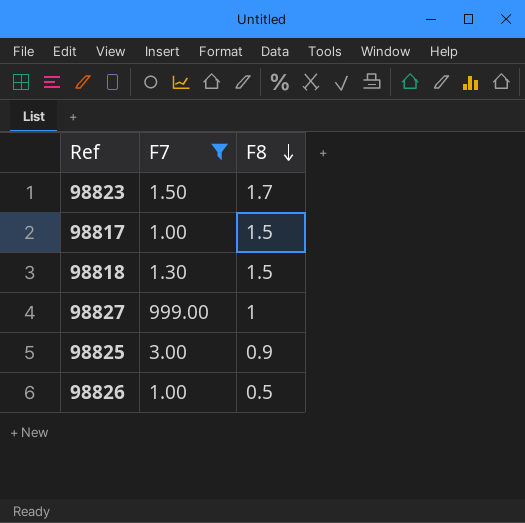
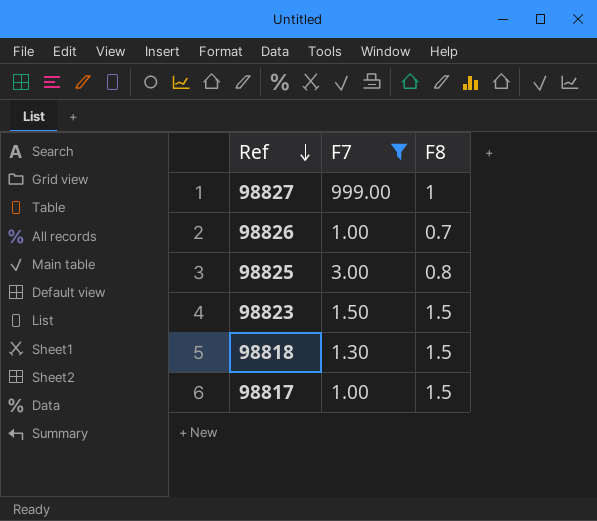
row order: F8 descending -> Ref descending
98826 | F8: 0.5 -> 0.7
98825 | F8: 0.9 -> 0.8
98823 | F8: 1.7 -> 1.5

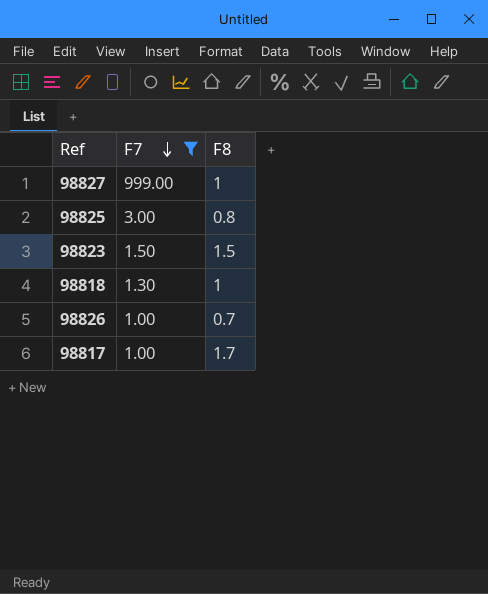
row order: Ref descending -> F7 descending
98818 | F8: 1.5 -> 1
98817 | F8: 1.5 -> 1.7

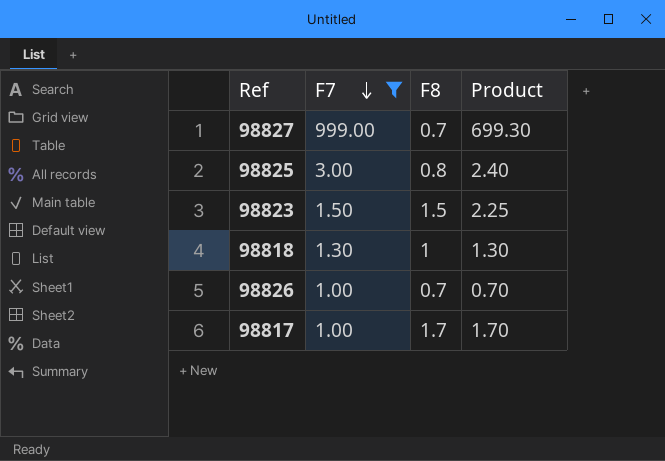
column Product | formula: none -> [F7] * [F8]
98827 | F8: 1 -> 0.7

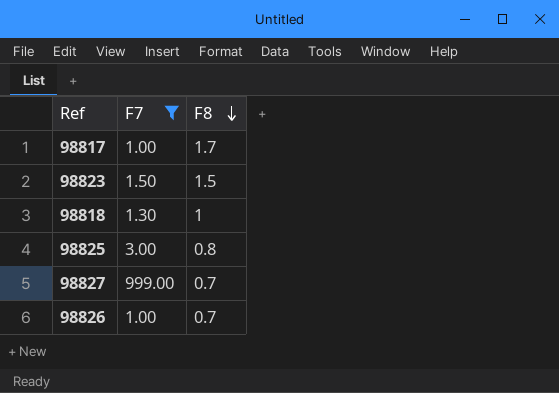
row order: F7 descending -> F8 descending
column Product | formula: [F7] * [F8] -> none

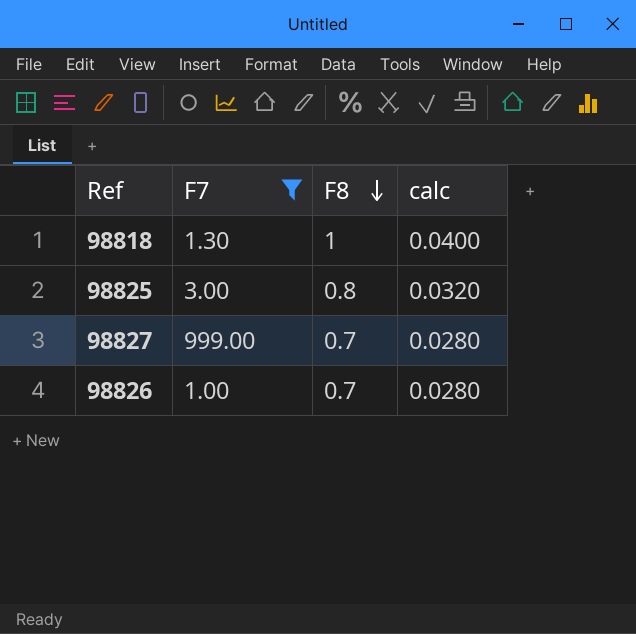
column calc | formula: none -> [F8] * 0.04
row 98817: 1.00 | 1.7 -> none
row 98823: 1.50 | 1.5 -> none

